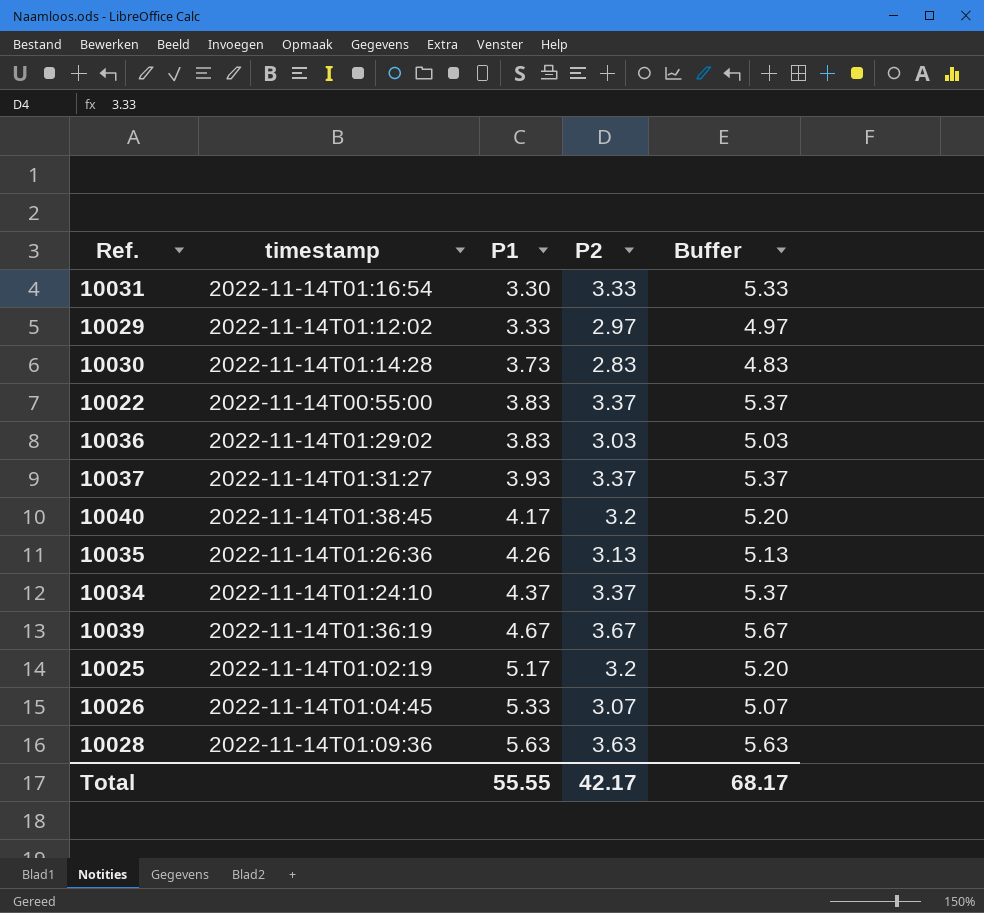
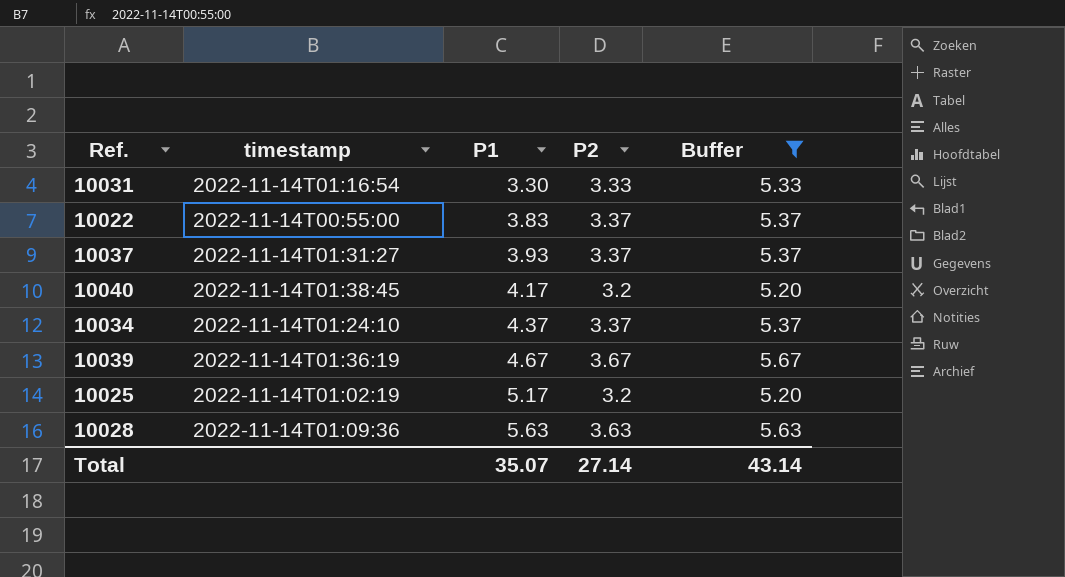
filter: none -> Buffer >= 5.20
Total | P1: 55.55 -> 35.07
Total | P2: 42.17 -> 27.14
Total | Buffer: 68.17 -> 43.14

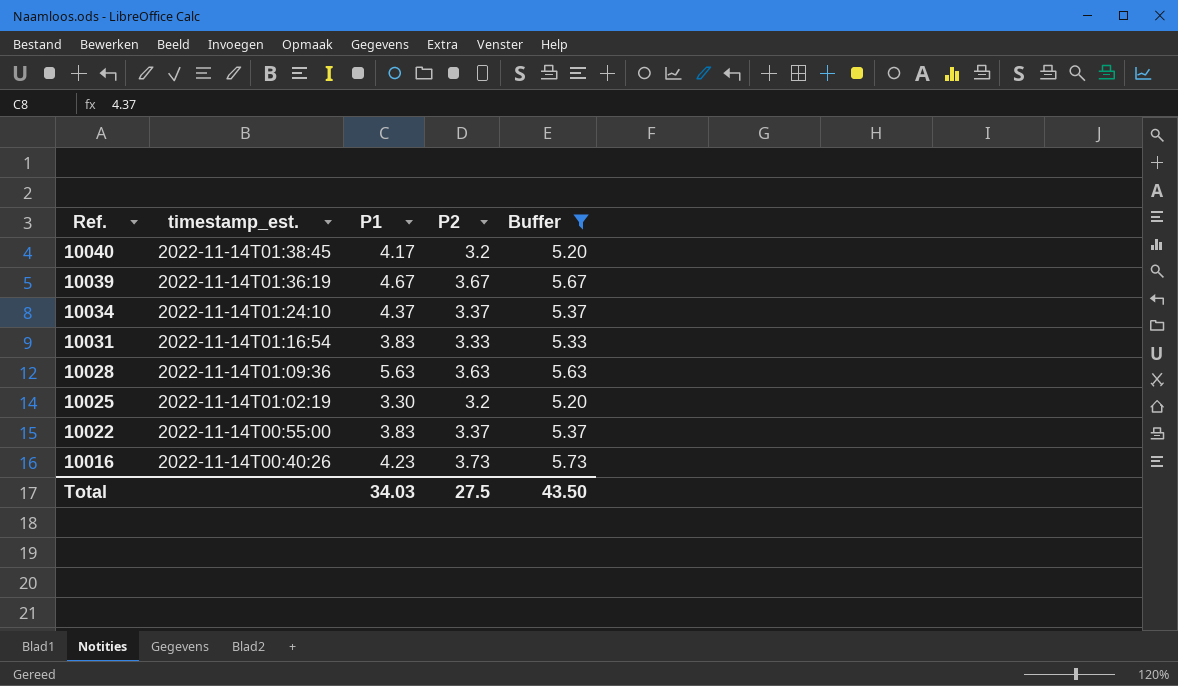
row order: P1 ascending -> Ref. descending
column name: timestamp -> timestamp_est.
row 10037: 2022-11-14T01:31:27 | 3.93 | 3.37 | 5.37 -> none
10031 | P1: 3.30 -> 3.83
10025 | P1: 5.17 -> 3.30
row 10016: none -> 2022-11-14T00:40:26 | 4.23 | 3.73 | 5.73
Total | P1: 35.07 -> 34.03
Total | P2: 27.14 -> 27.5
Total | Buffer: 43.14 -> 43.50

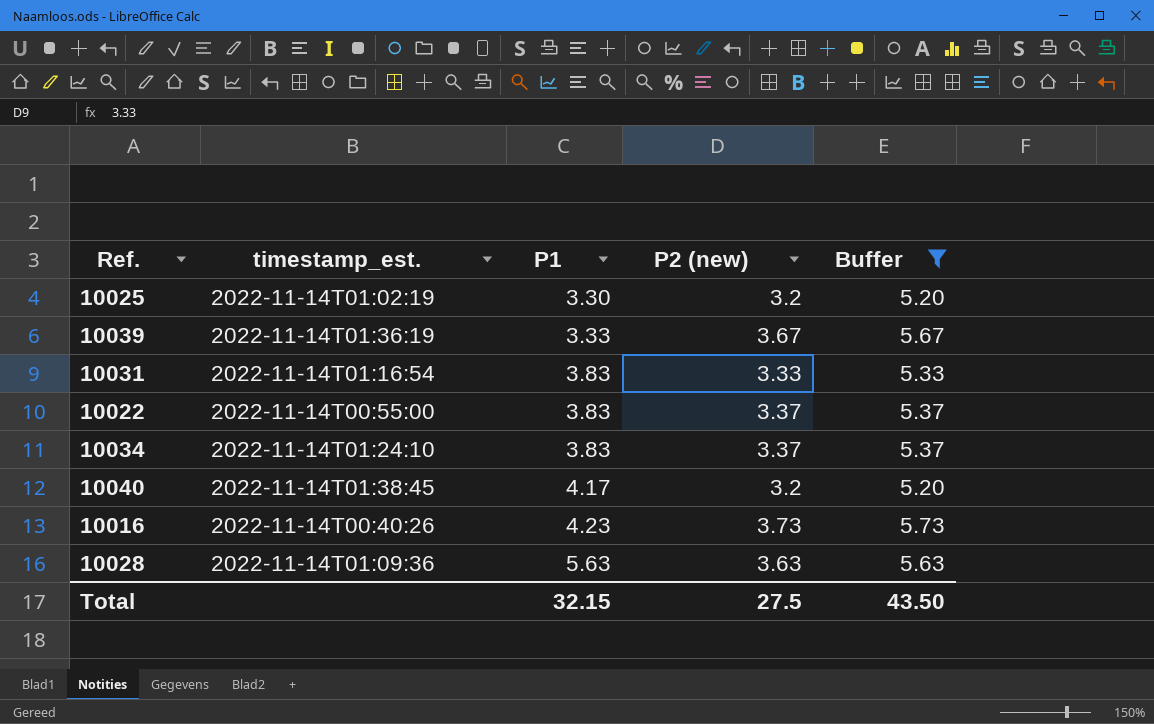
row order: Ref. descending -> P1 ascending
column name: P2 -> P2 (new)
10039 | P1: 4.67 -> 3.33
10034 | P1: 4.37 -> 3.83
Total | P1: 34.03 -> 32.15

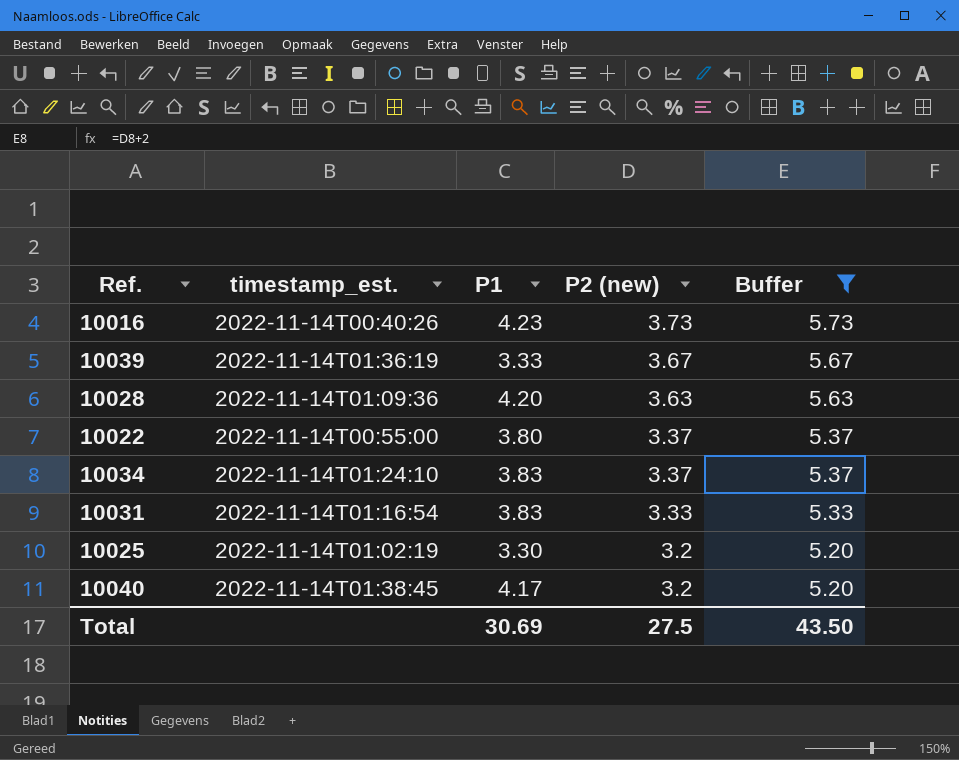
row order: P1 ascending -> P2 (new) descending
10028 | P1: 5.63 -> 4.20
10022 | P1: 3.83 -> 3.80
Total | P1: 32.15 -> 30.69

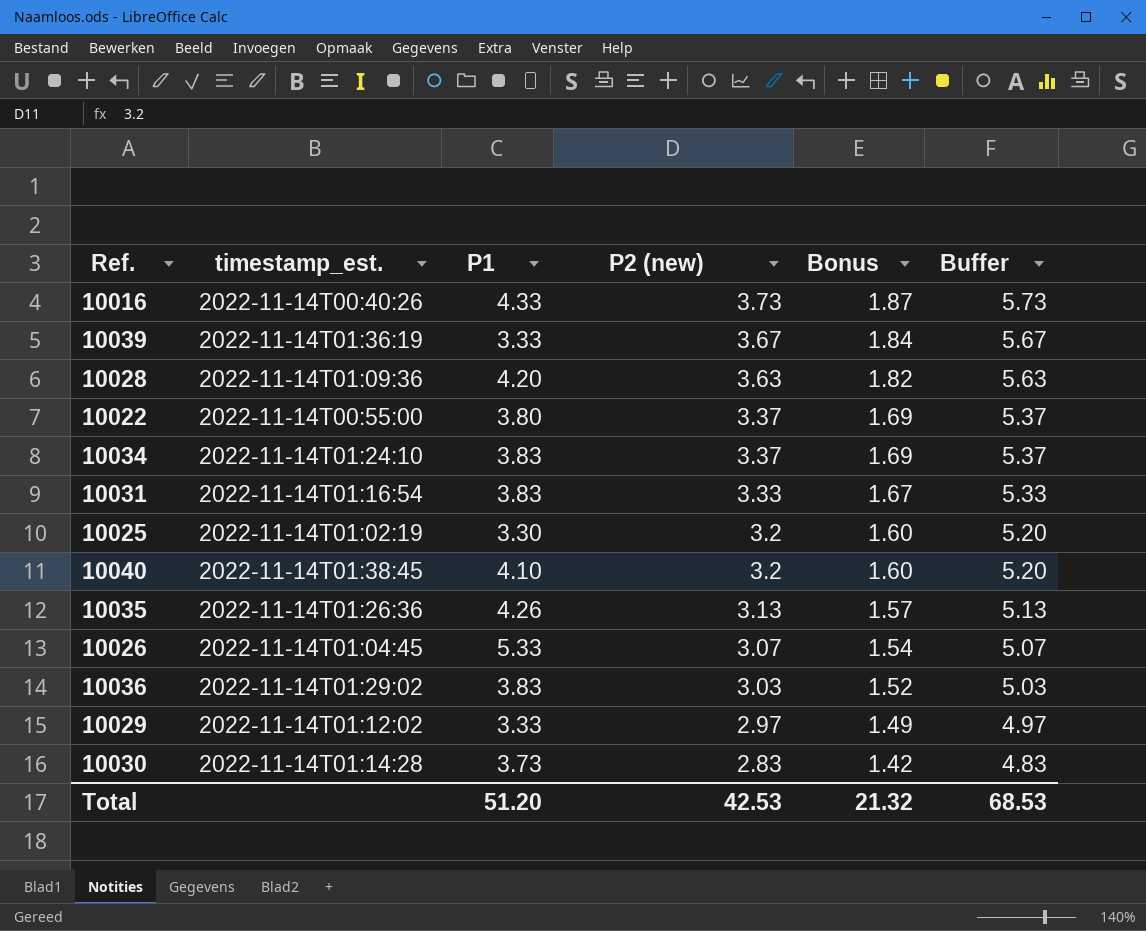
filter: Buffer >= 5.20 -> none
column Bonus | formula: none -> [P2 (new)] * 0.5
10016 | P1: 4.23 -> 4.33
10040 | P1: 4.17 -> 4.10
Total | P1: 30.69 -> 51.20
Total | P2 (new): 27.5 -> 42.53
Total | Buffer: 43.50 -> 68.53

